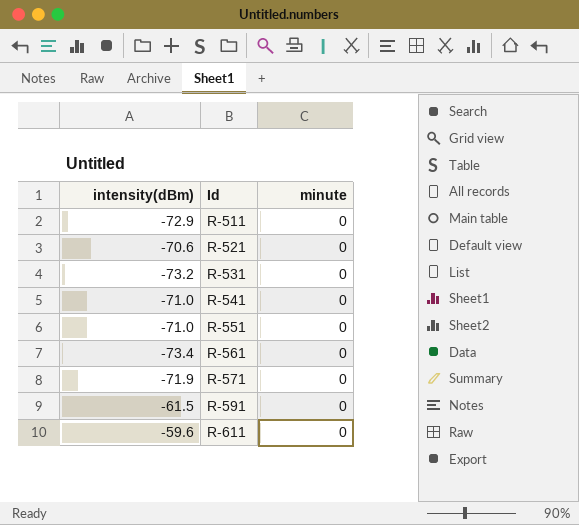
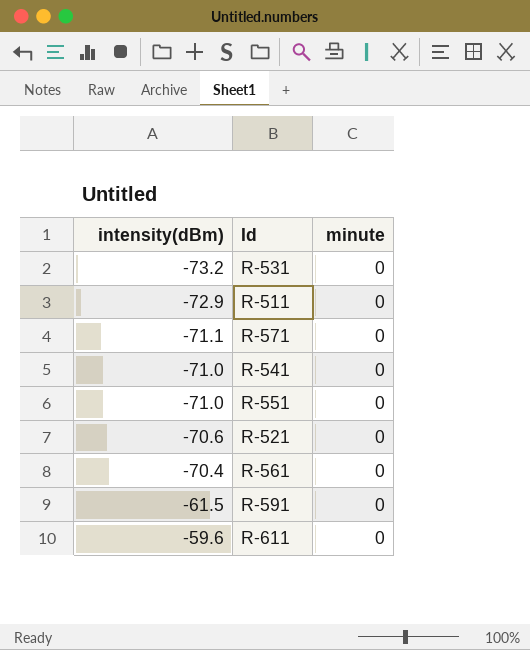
row order: Id ascending -> intensity(dBm) ascending
R-571 | intensity(dBm): -71.9 -> -71.1
R-561 | intensity(dBm): -73.4 -> -70.4

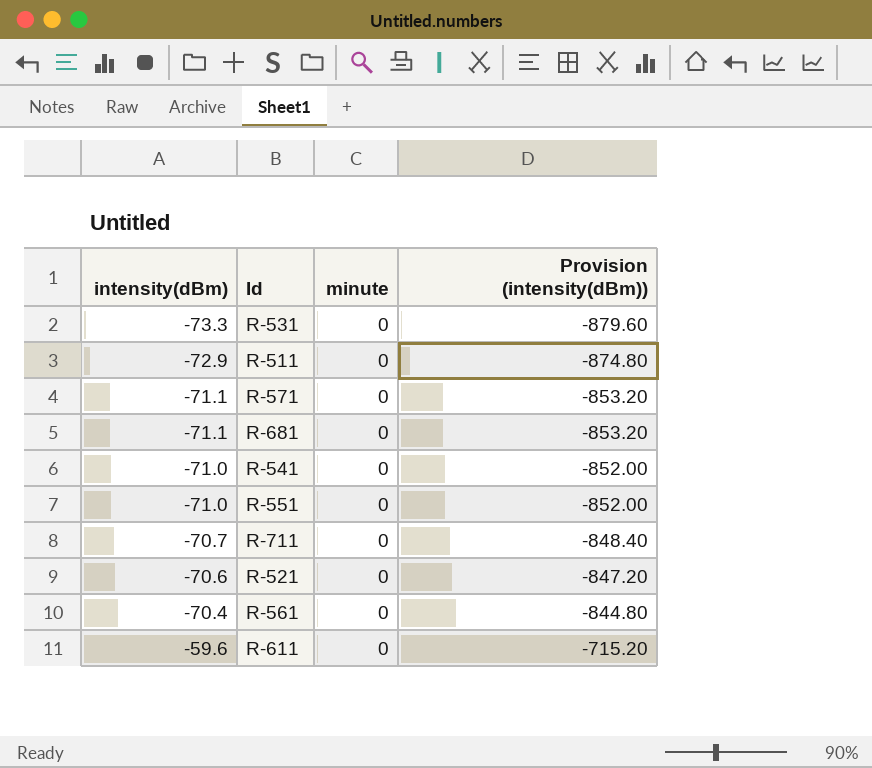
column Provision (intensity(dBm)) | formula: none -> [intensity(dBm)] * 12
row R-591: -61.5 | 0 -> none
R-531 | intensity(dBm): -73.2 -> -73.3
row R-681: none -> -71.1 | 0 | -853.20
row R-711: none -> -70.7 | 0 | -848.40

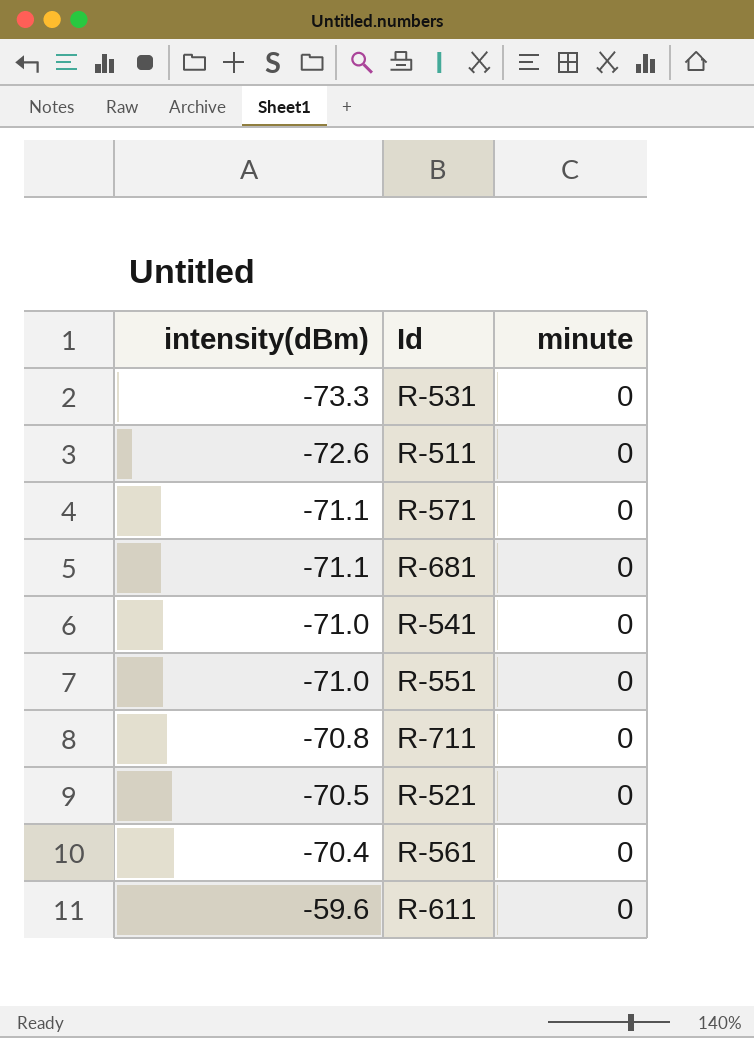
column Provision (intensity(dBm)) | formula: [intensity(dBm)] * 12 -> none
R-511 | intensity(dBm): -72.9 -> -72.6
R-711 | intensity(dBm): -70.7 -> -70.8
R-521 | intensity(dBm): -70.6 -> -70.5

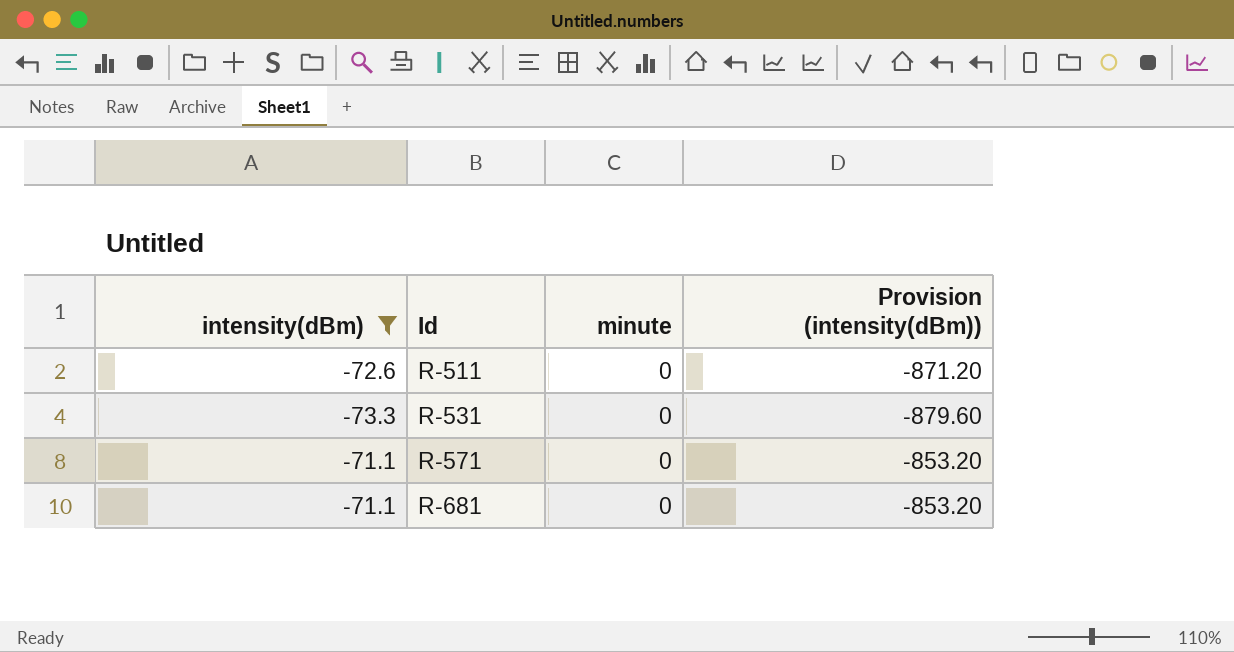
filter: none -> intensity(dBm) <= -71.1
row order: intensity(dBm) ascending -> Id ascending
column Provision (intensity(dBm)) | formula: none -> [intensity(dBm)] * 12

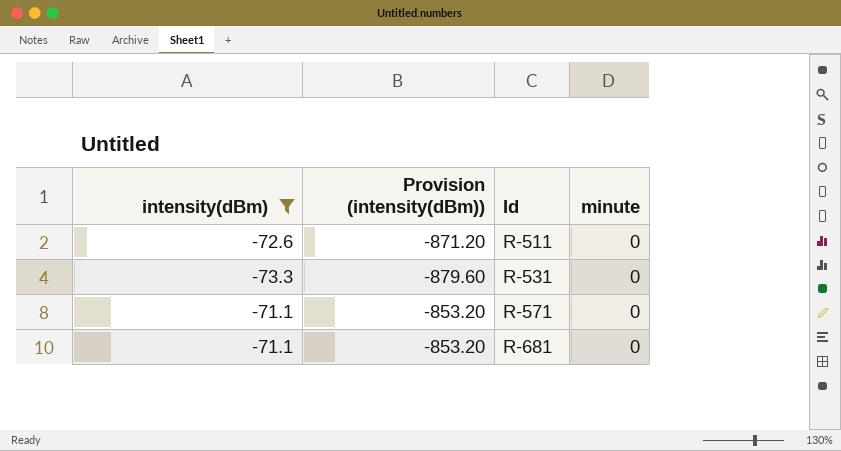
column Provision (intensity(dBm)) | position: 4 -> 2

